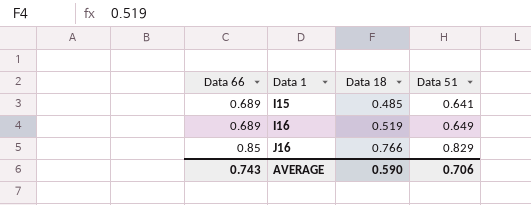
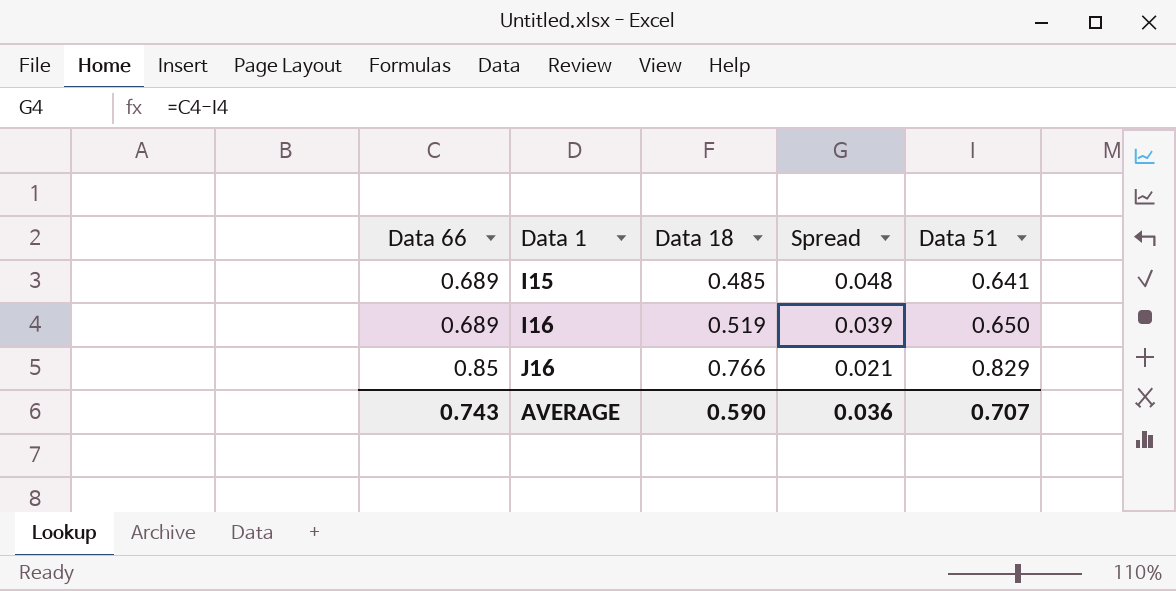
column Spread | formula: none -> [Data 66] - [Data 51]
I16 | Data 51: 0.649 -> 0.650
AVERAGE | Data 51: 0.706 -> 0.707

